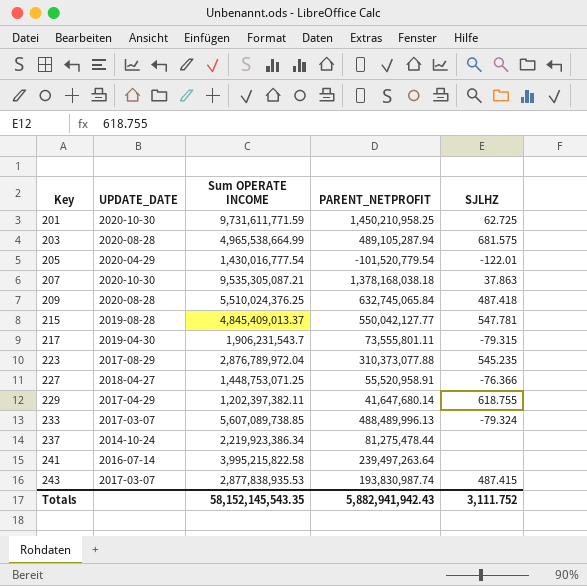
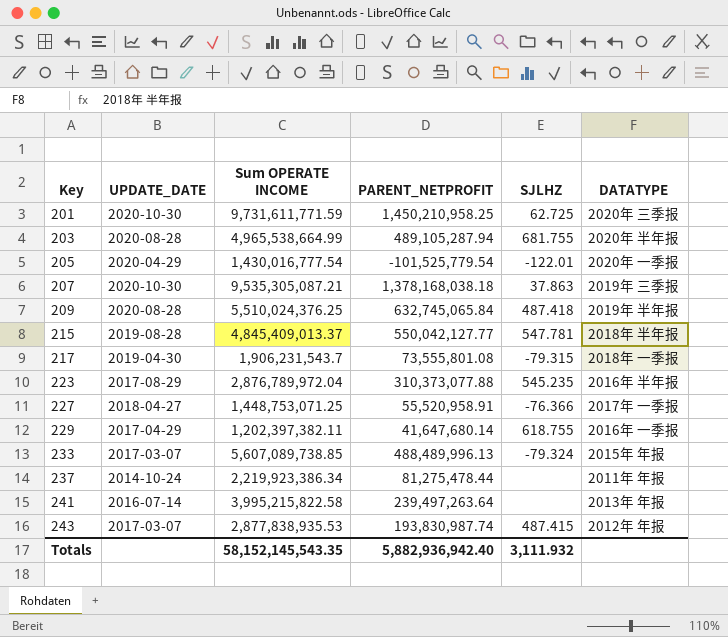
column DATATYPE | position: none -> 6
203 | SJLHZ: 681.575 -> 681.755
205 | PARENT_NETPROFIT: -101,520,779.54 -> -101,525,779.54
217 | PARENT_NETPROFIT: 73,555,801.11 -> 73,555,801.08
Totals | PARENT_NETPROFIT: 5,882,941,942.43 -> 5,882,936,942.40
Totals | SJLHZ: 3,111.752 -> 3,111.932

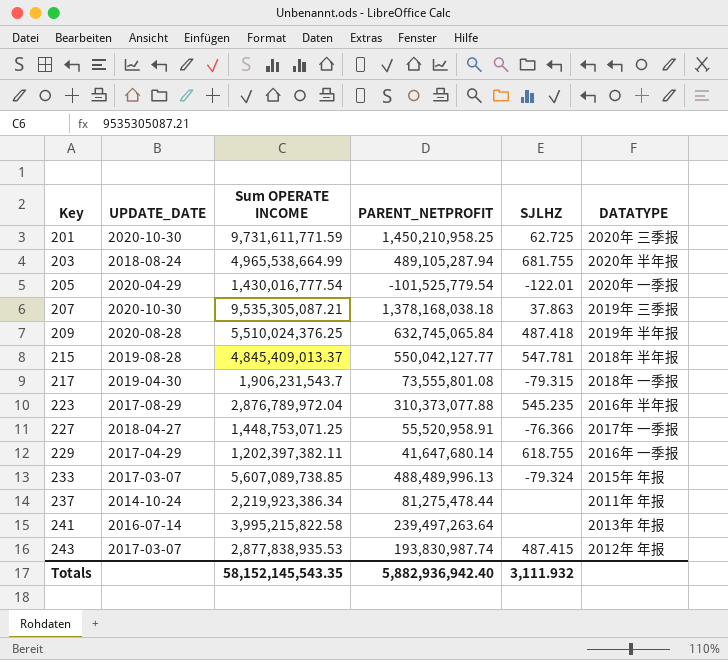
203 | UPDATE_DATE: 2020-08-28 -> 2018-08-24

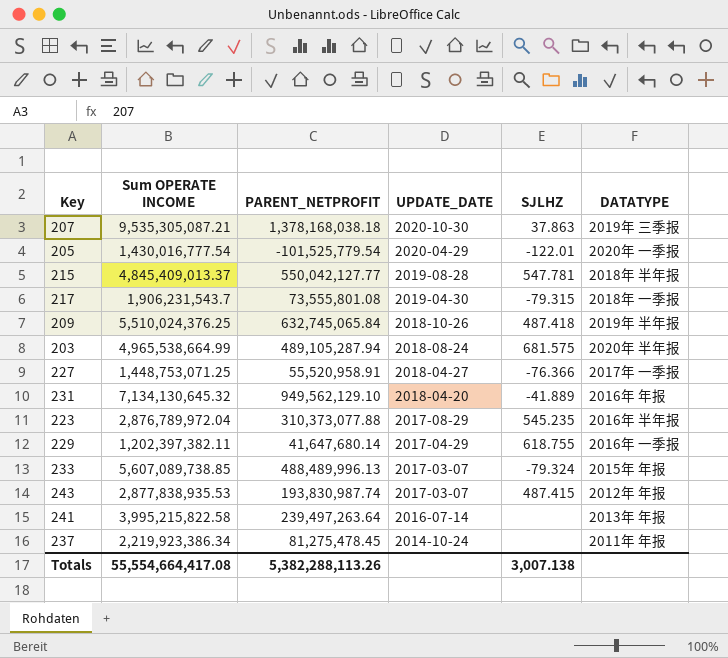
row order: Key ascending -> UPDATE_DATE descending
column UPDATE_DATE | position: 2 -> 4
row 201: 2020-10-30 | 9,731,611,771.59 | 1,450,210,958.25 | 62.725 | 2020年 三季报 -> none
209 | UPDATE_DATE: 2020-08-28 -> 2018-10-26
203 | SJLHZ: 681.755 -> 681.575
row 231: none -> 7,134,130,645.32 | 949,562,129.10 | 2018-04-20 | -41.889 | 2016年 年报
237 | PARENT_NETPROFIT: 81,275,478.44 -> 81,275,478.45
Totals | Sum OPERATE INCOME: 58,152,145,543.35 -> 55,554,664,417.08
Totals | PARENT_NETPROFIT: 5,882,936,942.40 -> 5,382,288,113.26
Totals | SJLHZ: 3,111.932 -> 3,007.138

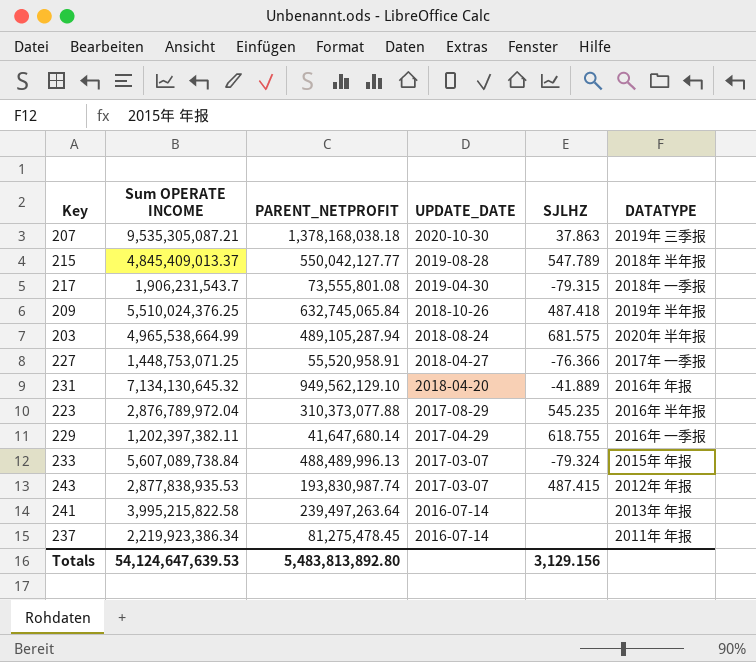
row 205: 1,430,016,777.54 | -101,525,779.54 | 2020-04-29 | -122.01 | 2020年 一季报 -> none
215 | SJLHZ: 547.781 -> 547.789
233 | Sum OPERATE INCOME: 5,607,089,738.85 -> 5,607,089,738.84
237 | UPDATE_DATE: 2014-10-24 -> 2016-07-14
Totals | Sum OPERATE INCOME: 55,554,664,417.08 -> 54,124,647,639.53
Totals | PARENT_NETPROFIT: 5,382,288,113.26 -> 5,483,813,892.80
Totals | SJLHZ: 3,007.138 -> 3,129.156

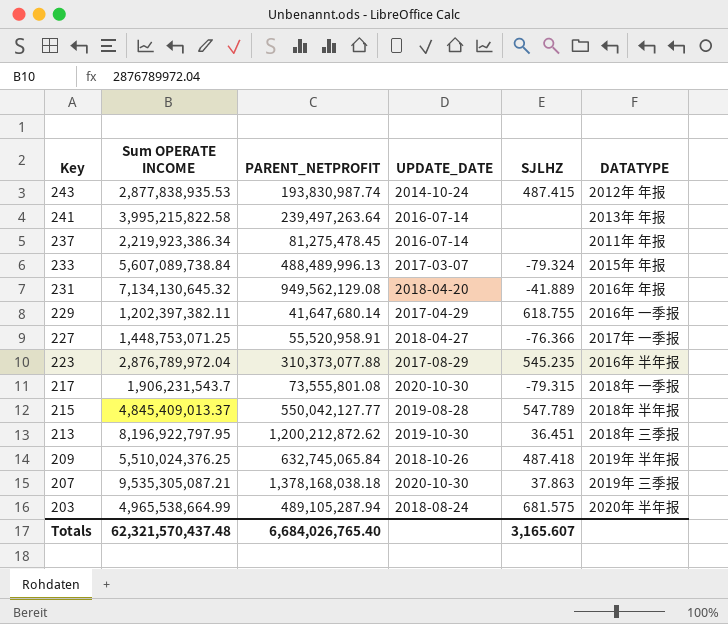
row order: UPDATE_DATE descending -> Key descending
243 | UPDATE_DATE: 2017-03-07 -> 2014-10-24
231 | PARENT_NETPROFIT: 949,562,129.10 -> 949,562,129.08
217 | UPDATE_DATE: 2019-04-30 -> 2020-10-30
row 213: none -> 8,196,922,797.95 | 1,200,212,872.62 | 2019-10-30 | 36.451 | 2018年 三季报
Totals | Sum OPERATE INCOME: 54,124,647,639.53 -> 62,321,570,437.48
Totals | PARENT_NETPROFIT: 5,483,813,892.80 -> 6,684,026,765.40
Totals | SJLHZ: 3,129.156 -> 3,165.607

